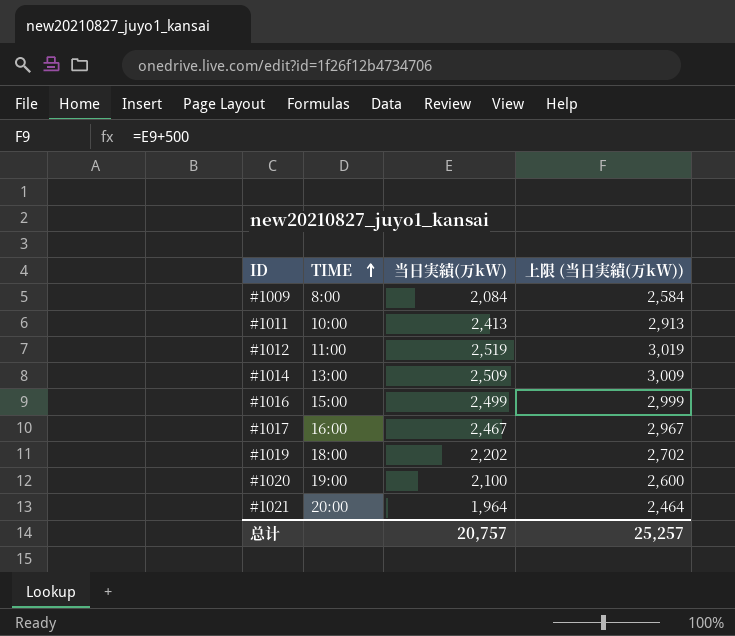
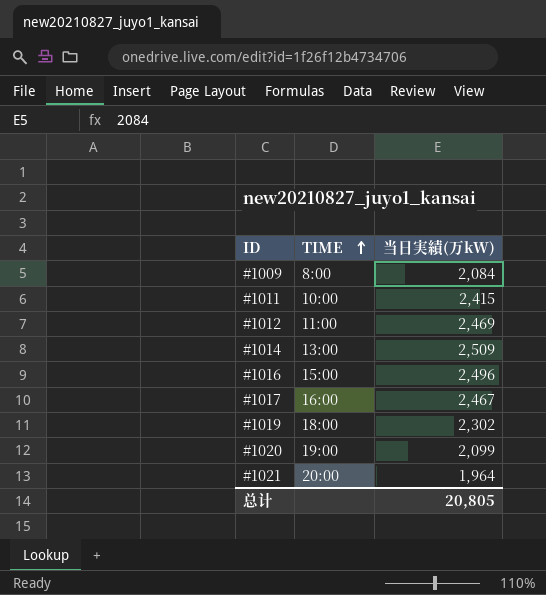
column 上限 (当日実績(万kW)) | formula: [当日実績(万kW)] + 500 -> none
#1011 | 当日実績(万kW): 2,413 -> 2,415
#1012 | 当日実績(万kW): 2,519 -> 2,469
#1016 | 当日実績(万kW): 2,499 -> 2,496
#1019 | 当日実績(万kW): 2,202 -> 2,302
#1020 | 当日実績(万kW): 2,100 -> 2,099
总计 | 当日実績(万kW): 20,757 -> 20,805

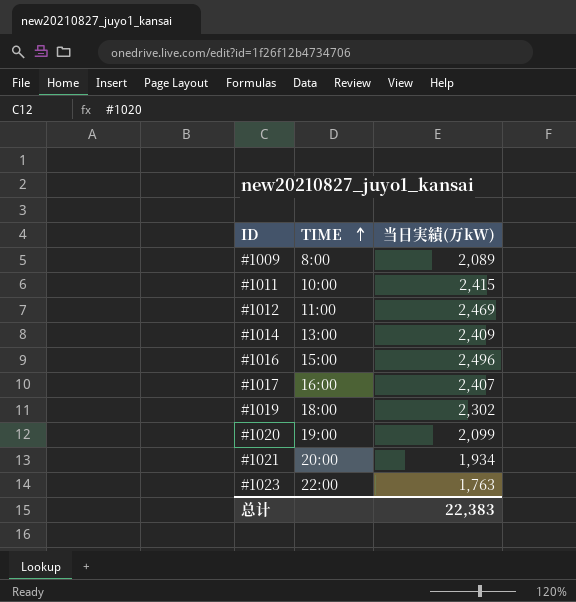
#1009 | 当日実績(万kW): 2,084 -> 2,089
#1014 | 当日実績(万kW): 2,509 -> 2,409
#1017 | 当日実績(万kW): 2,467 -> 2,407
#1021 | 当日実績(万kW): 1,964 -> 1,934
row #1023: none -> 22:00 | 1,763
总计 | 当日実績(万kW): 20,805 -> 22,383

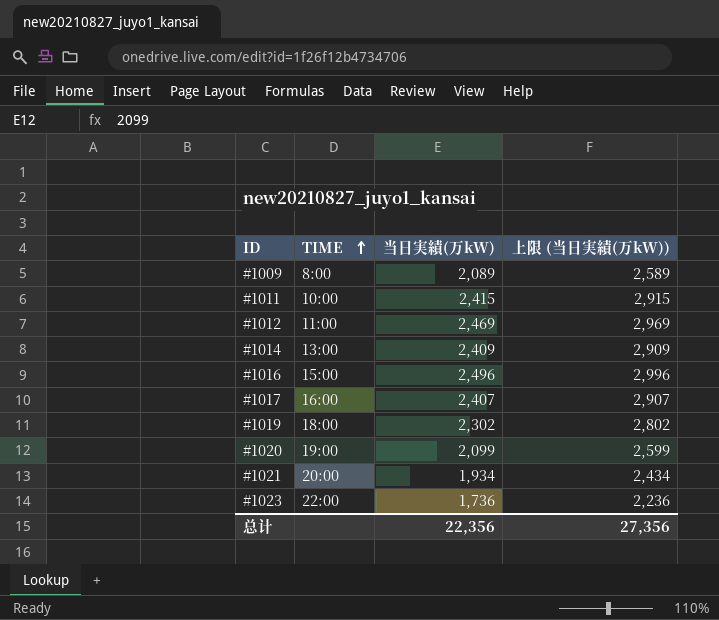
column 上限 (当日実績(万kW)) | formula: none -> [当日実績(万kW)] + 500
#1023 | 当日実績(万kW): 1,763 -> 1,736
总计 | 当日実績(万kW): 22,383 -> 22,356

